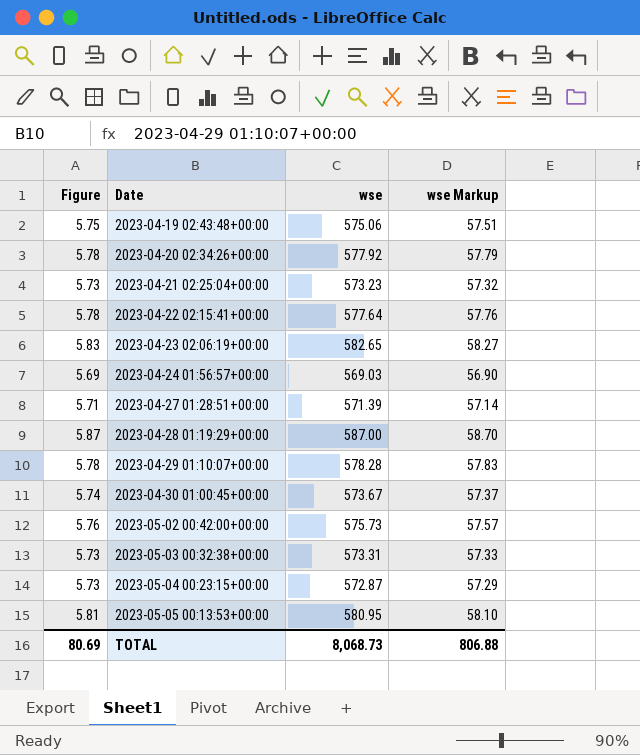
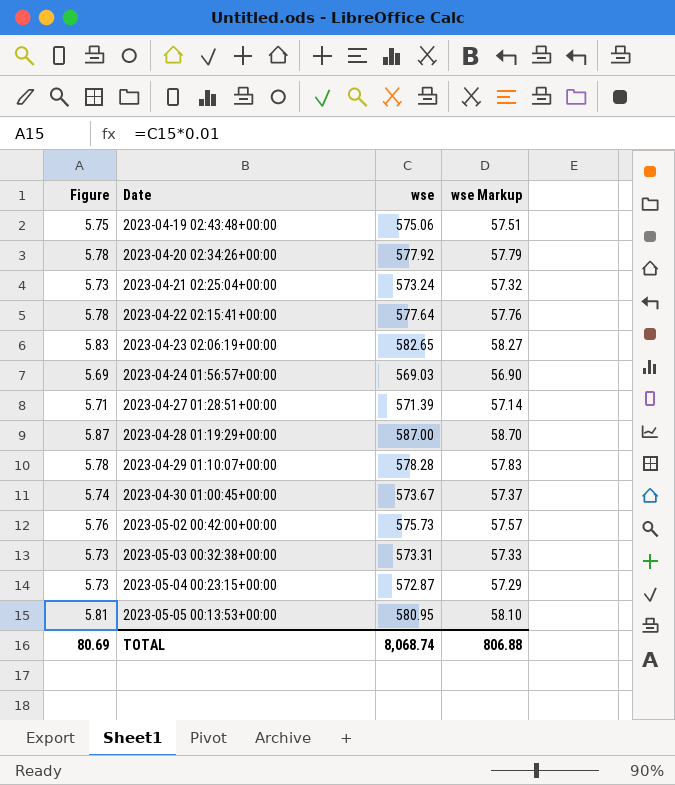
2023-04-21 02:25:04+00:00 | wse: 573.23 -> 573.24
TOTAL | wse: 8,068.73 -> 8,068.74

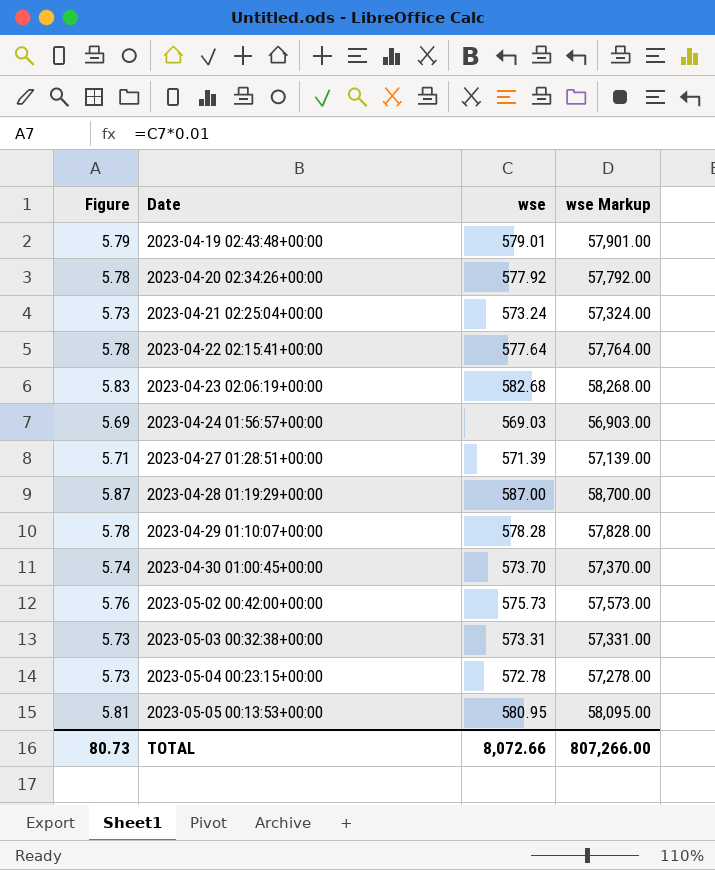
column wse Markup | formula: [wse] * 0.1 -> [wse] * 100
2023-04-19 02:43:48+00:00 | Figure: 5.75 -> 5.79
2023-04-19 02:43:48+00:00 | wse: 575.06 -> 579.01
2023-04-23 02:06:19+00:00 | wse: 582.65 -> 582.68
2023-04-30 01:00:45+00:00 | wse: 573.67 -> 573.70
2023-05-04 00:23:15+00:00 | wse: 572.87 -> 572.78
TOTAL | Figure: 80.69 -> 80.73
TOTAL | wse: 8,068.74 -> 8,072.66
TOTAL | wse Markup: 806.88 -> 807,266.00

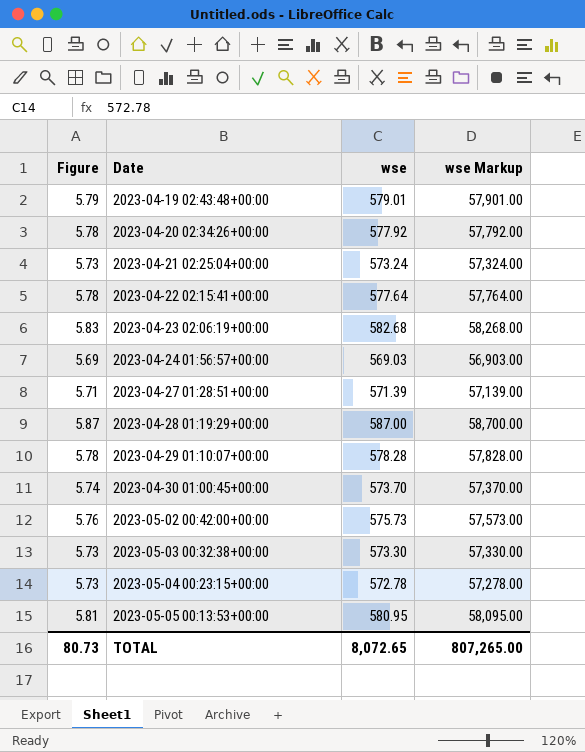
2023-05-03 00:32:38+00:00 | wse: 573.31 -> 573.30
2023-05-03 00:32:38+00:00 | wse Markup: 57,331.00 -> 57,330.00
TOTAL | wse: 8,072.66 -> 8,072.65
TOTAL | wse Markup: 807,266.00 -> 807,265.00

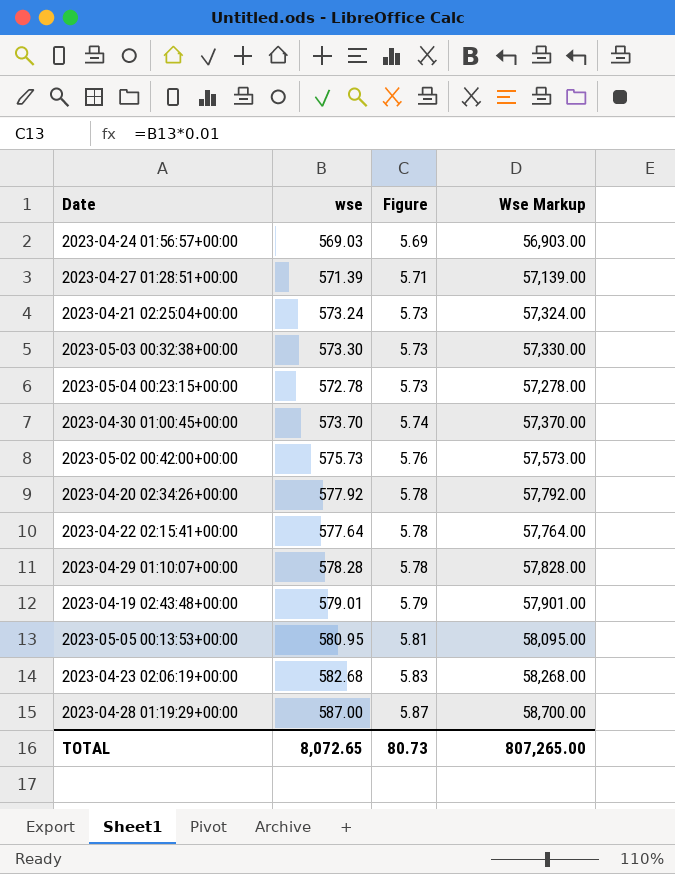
row order: Date ascending -> Figure ascending
column Figure | position: 1 -> 3
column name: wse Markup -> Wse Markup

